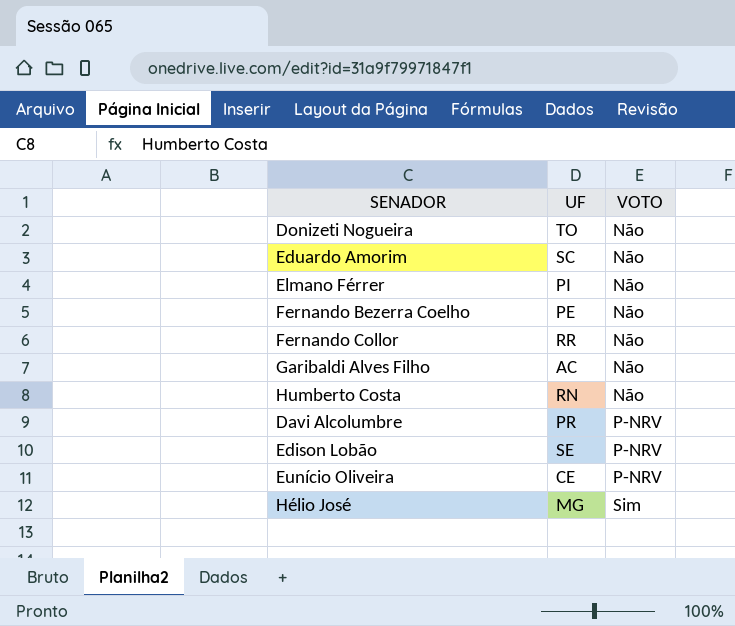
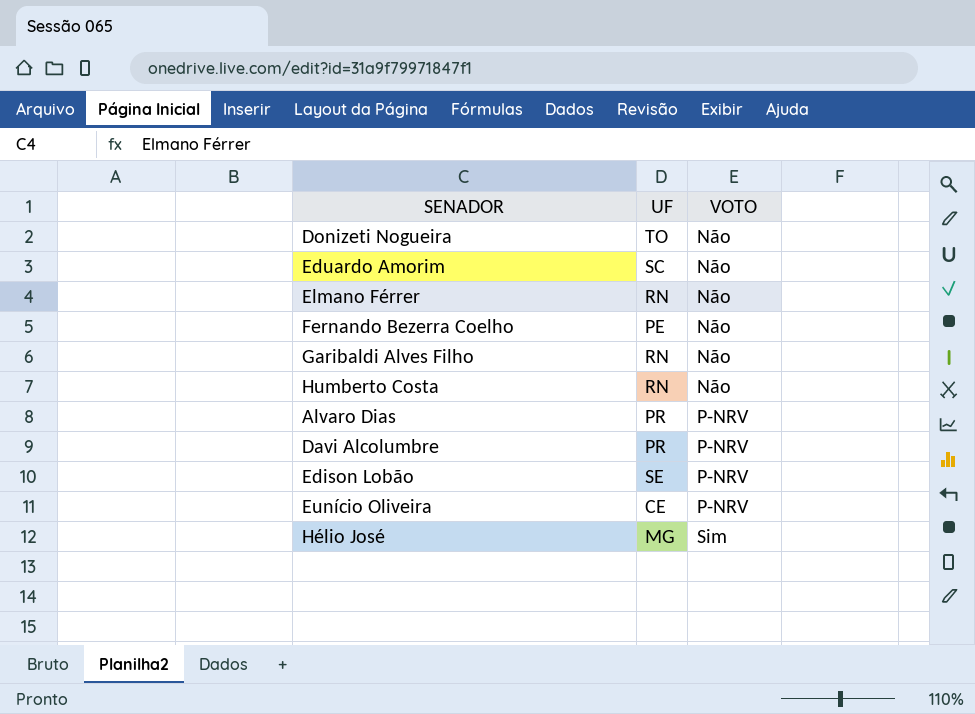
row Fernando Collor: RR | Não -> none
Elmano Férrer | UF: PI -> RN
Garibaldi Alves Filho | UF: AC -> RN
row Alvaro Dias: none -> PR | P-NRV

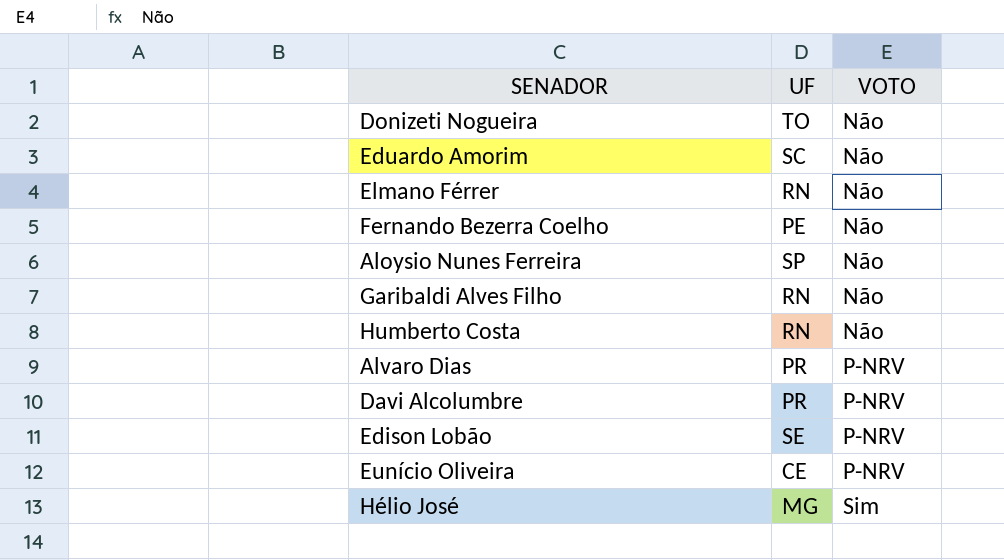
row Aloysio Nunes Ferreira: none -> SP | Não

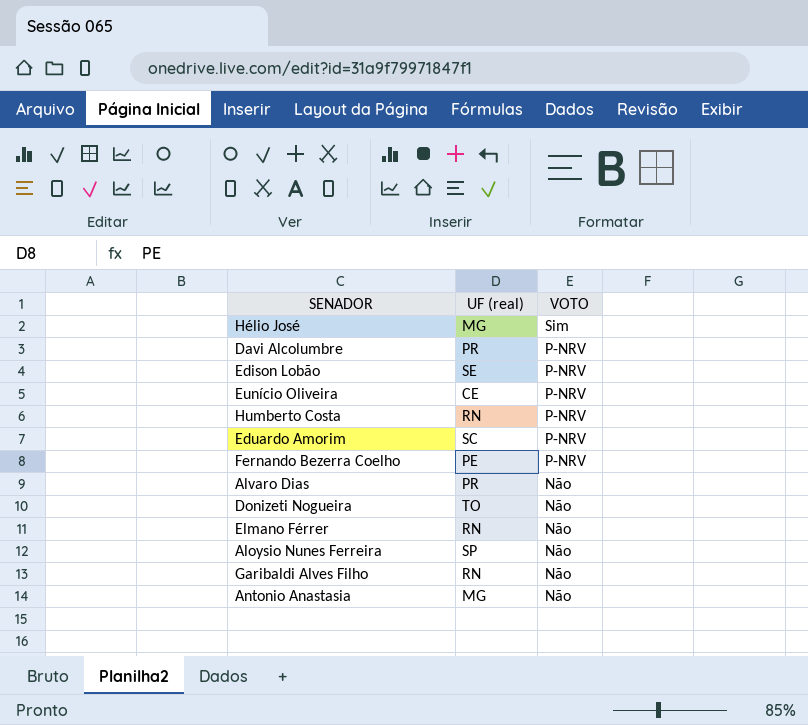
row order: VOTO ascending -> VOTO descending
column name: UF -> UF (real)
Humberto Costa | VOTO: Não -> P-NRV
Eduardo Amorim | VOTO: Não -> P-NRV
Fernando Bezerra Coelho | VOTO: Não -> P-NRV
Alvaro Dias | VOTO: P-NRV -> Não
row Antonio Anastasia: none -> MG | Não

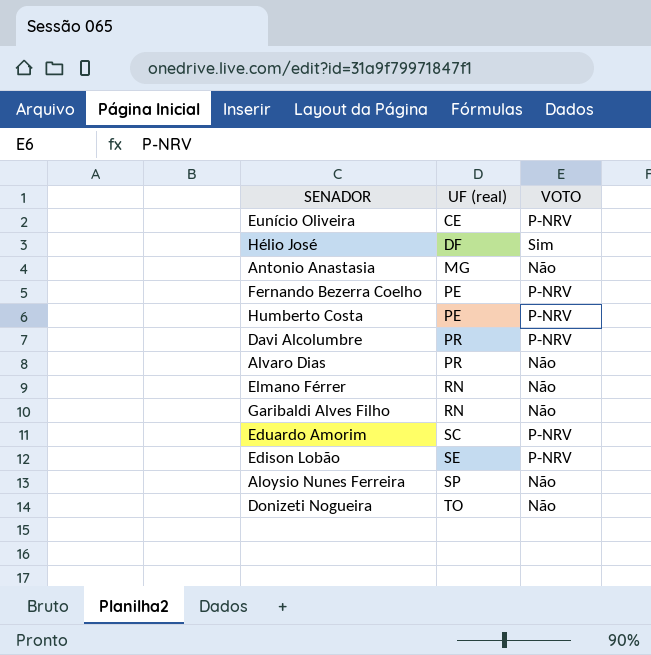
row order: VOTO descending -> UF (real) ascending
Hélio José | UF (real): MG -> DF
Humberto Costa | UF (real): RN -> PE

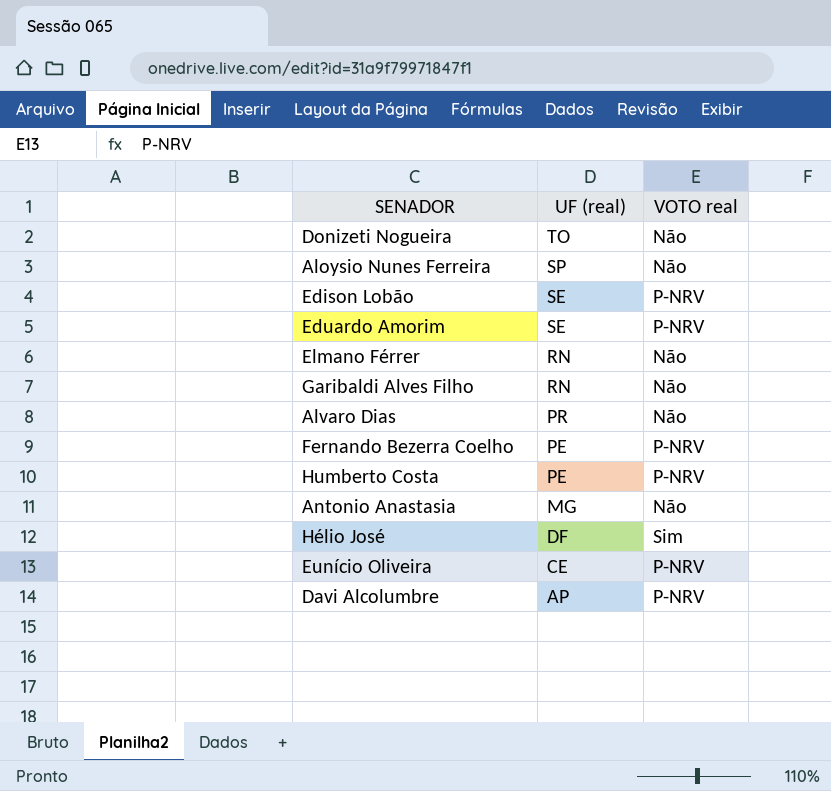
row order: UF (real) ascending -> UF (real) descending
column name: VOTO -> VOTO real
Eduardo Amorim | UF (real): SC -> SE
Davi Alcolumbre | UF (real): PR -> AP

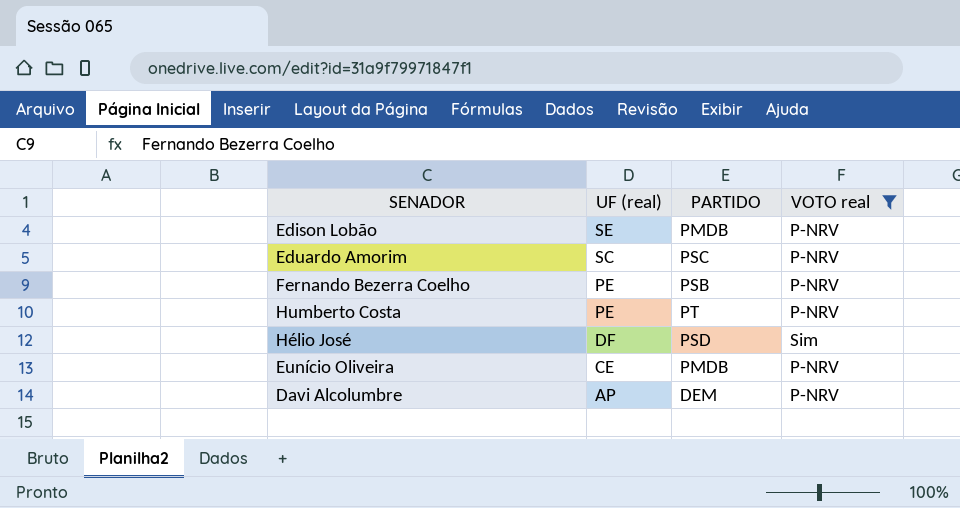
filter: none -> VOTO real != Não
column PARTIDO | position: none -> 3
Eduardo Amorim | UF (real): SE -> SC

